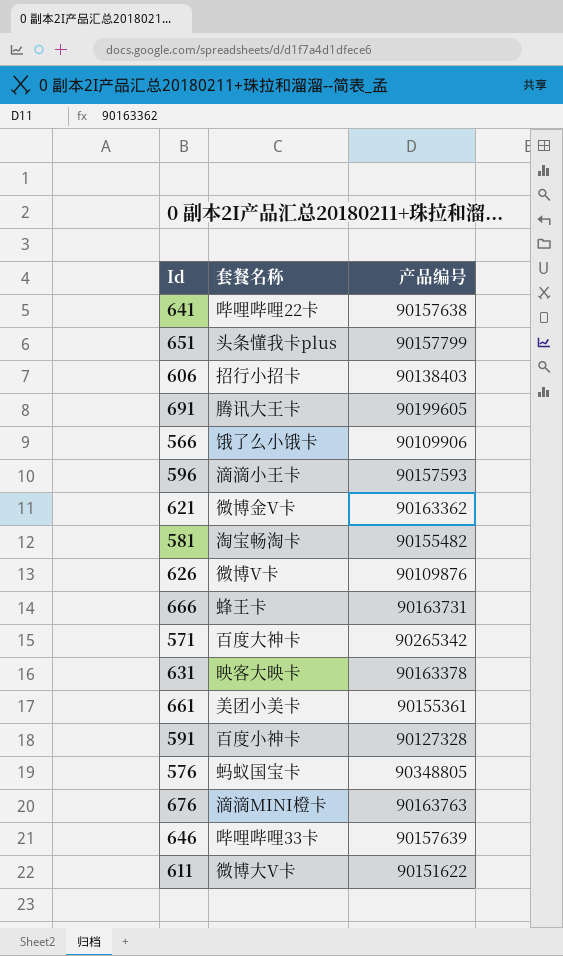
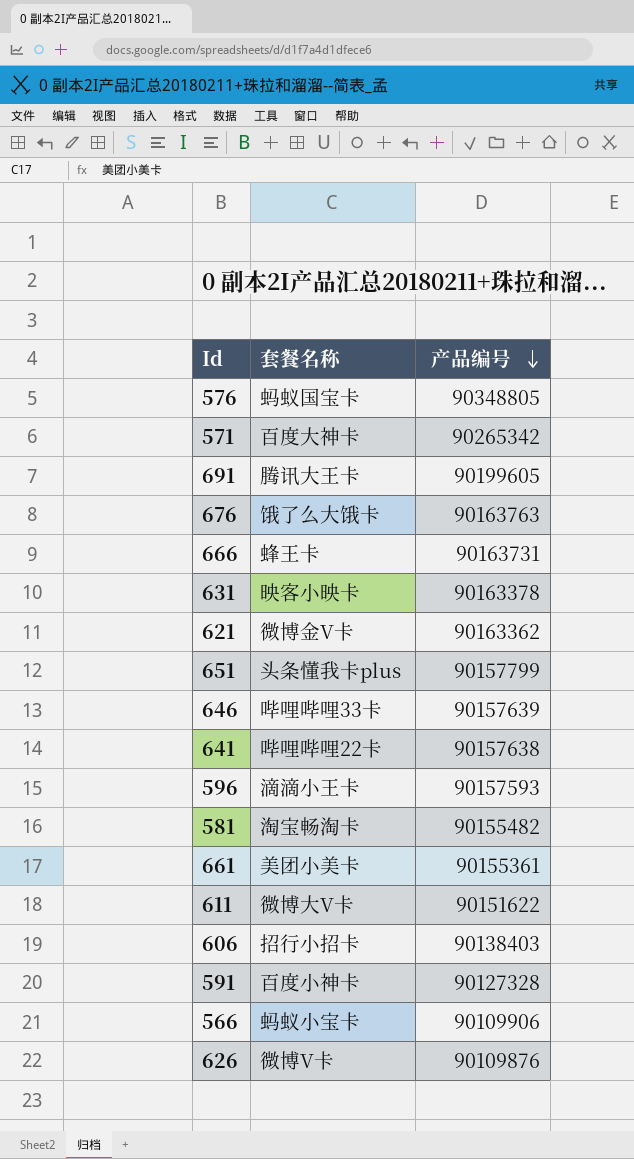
row order: none -> 产品编号 descending
676 | 套餐名称: 滴滴MINI橙卡 -> 饿了么大饿卡
631 | 套餐名称: 映客大映卡 -> 映客小映卡
566 | 套餐名称: 饿了么小饿卡 -> 蚂蚁小宝卡

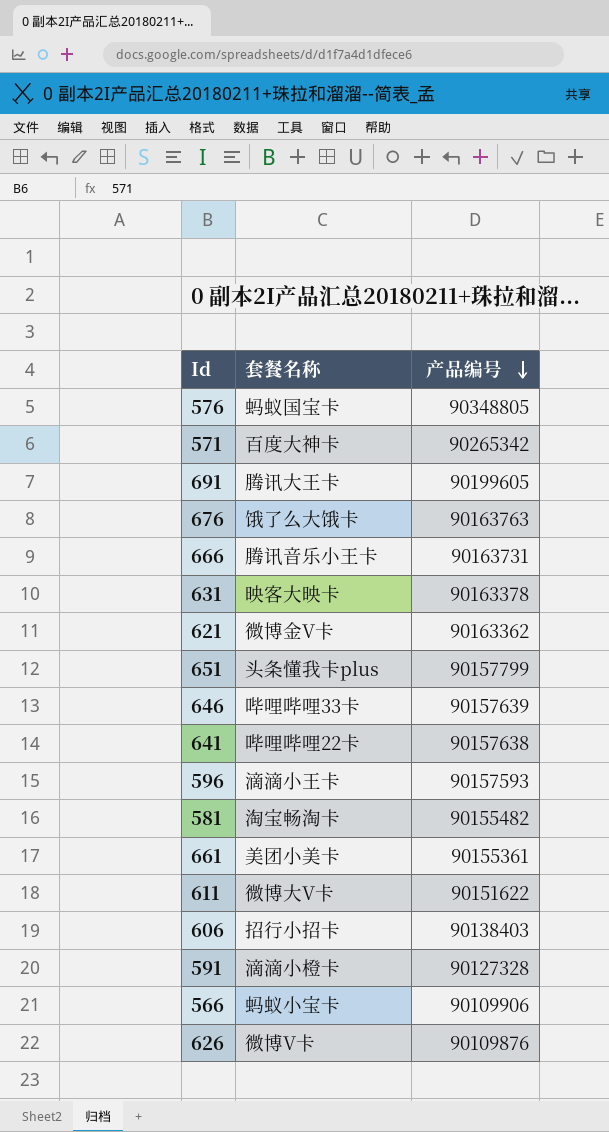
666 | 套餐名称: 蜂王卡 -> 腾讯音乐小王卡
631 | 套餐名称: 映客小映卡 -> 映客大映卡
591 | 套餐名称: 百度小神卡 -> 滴滴小橙卡

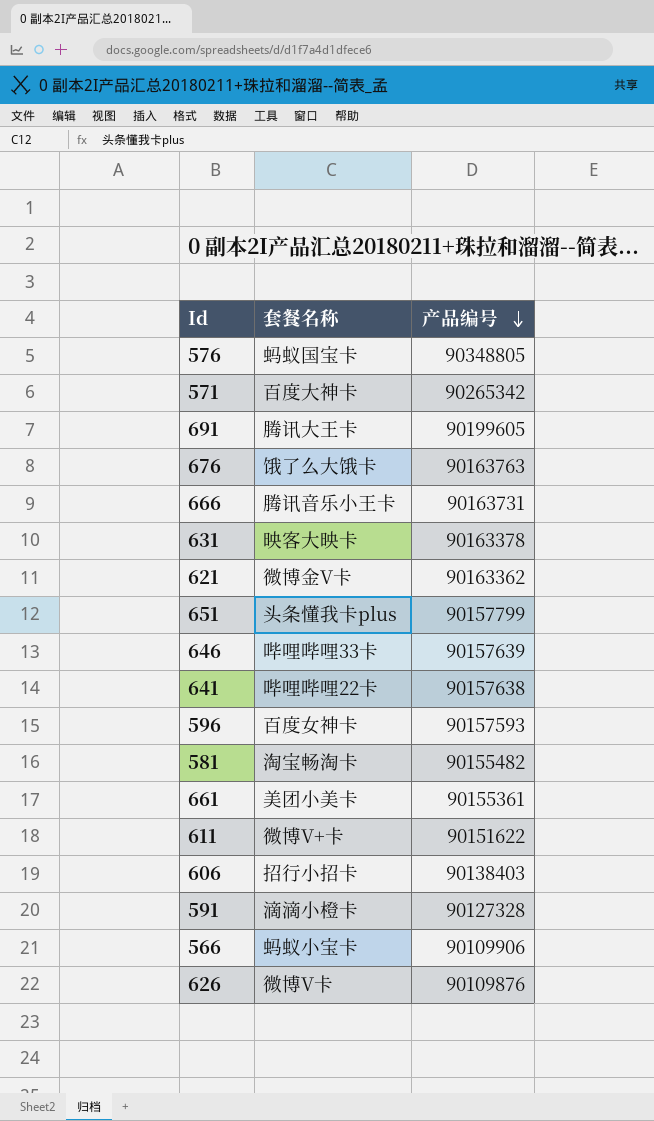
596 | 套餐名称: 滴滴小王卡 -> 百度女神卡
611 | 套餐名称: 微博大V卡 -> 微博V+卡

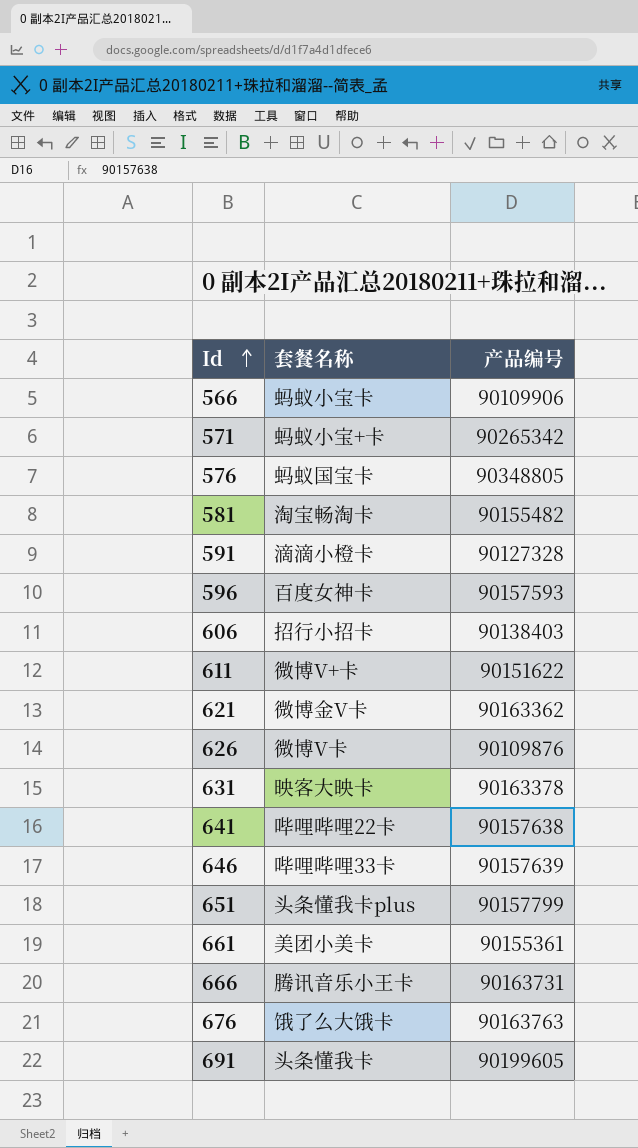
row order: 产品编号 descending -> Id ascending
571 | 套餐名称: 百度大神卡 -> 蚂蚁小宝+卡
691 | 套餐名称: 腾讯大王卡 -> 头条懂我卡

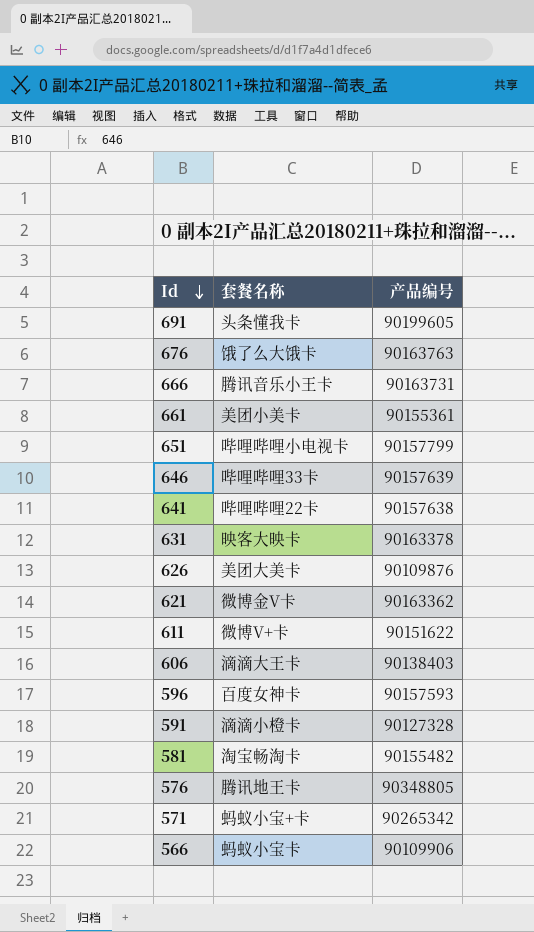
row order: Id ascending -> Id descending
651 | 套餐名称: 头条懂我卡plus -> 哔哩哔哩小电视卡
626 | 套餐名称: 微博V卡 -> 美团大美卡
606 | 套餐名称: 招行小招卡 -> 滴滴大王卡
576 | 套餐名称: 蚂蚁国宝卡 -> 腾讯地王卡

